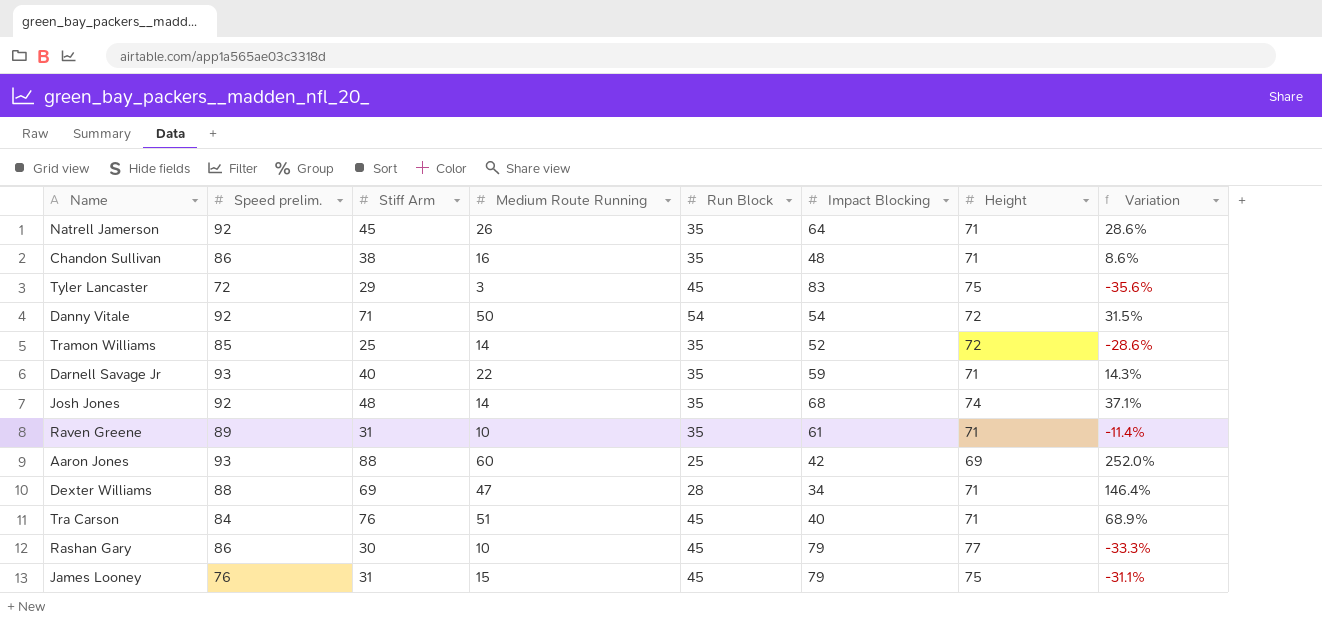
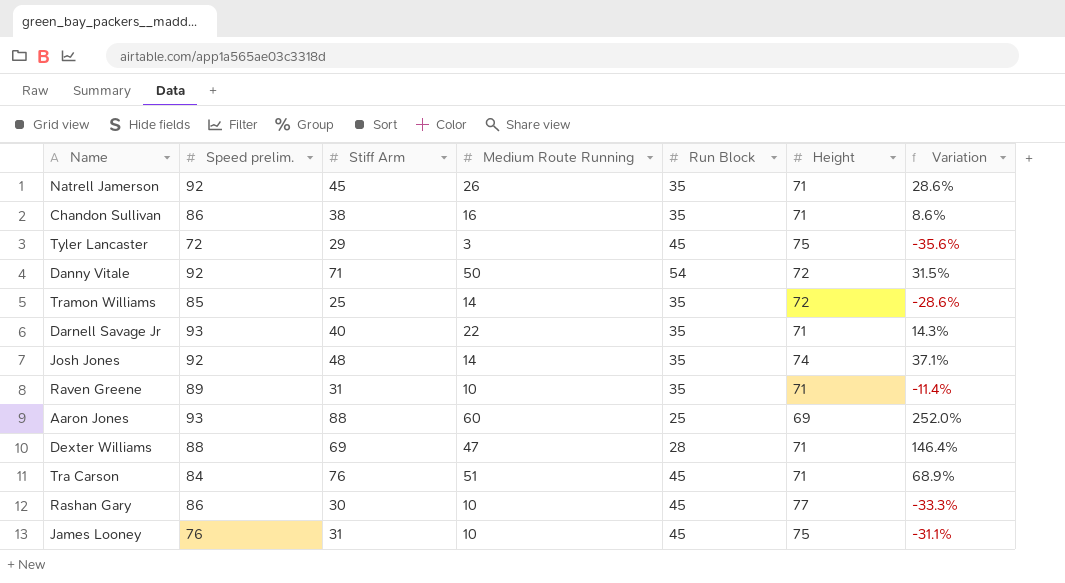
column Impact Blocking | position: 6 -> none
James Looney | Medium Route Running: 15 -> 10

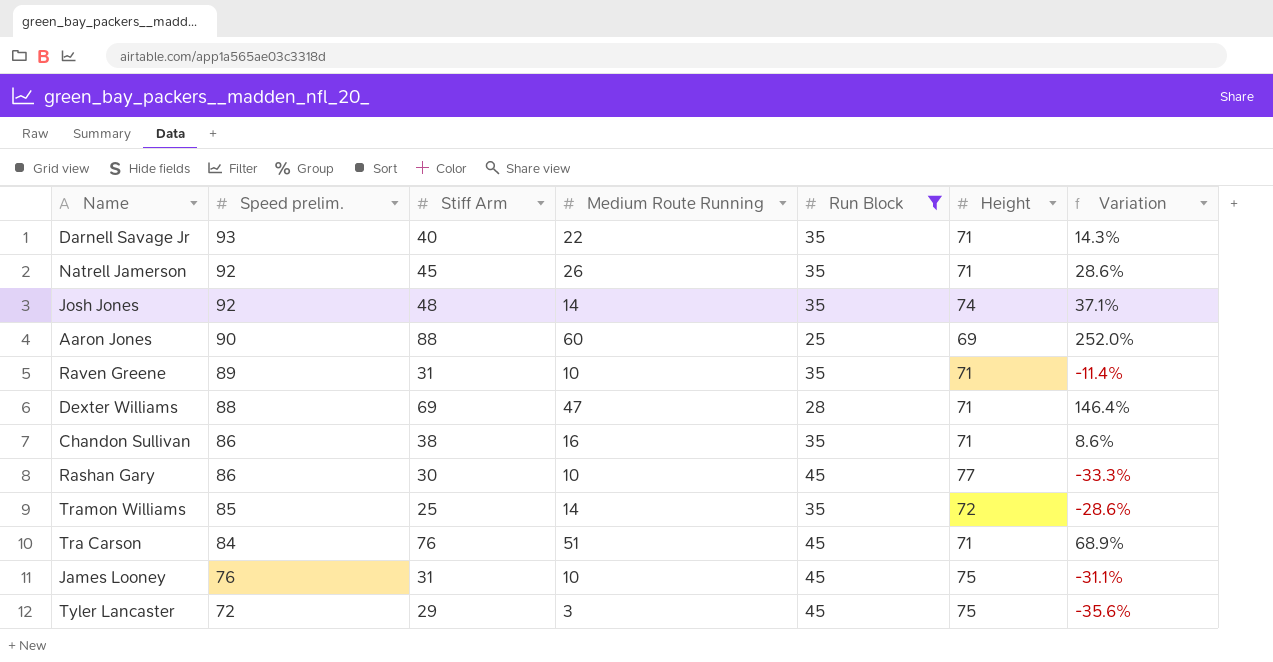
filter: none -> Run Block != 54
row order: none -> Speed prelim. descending
Aaron Jones | Speed prelim.: 93 -> 90

